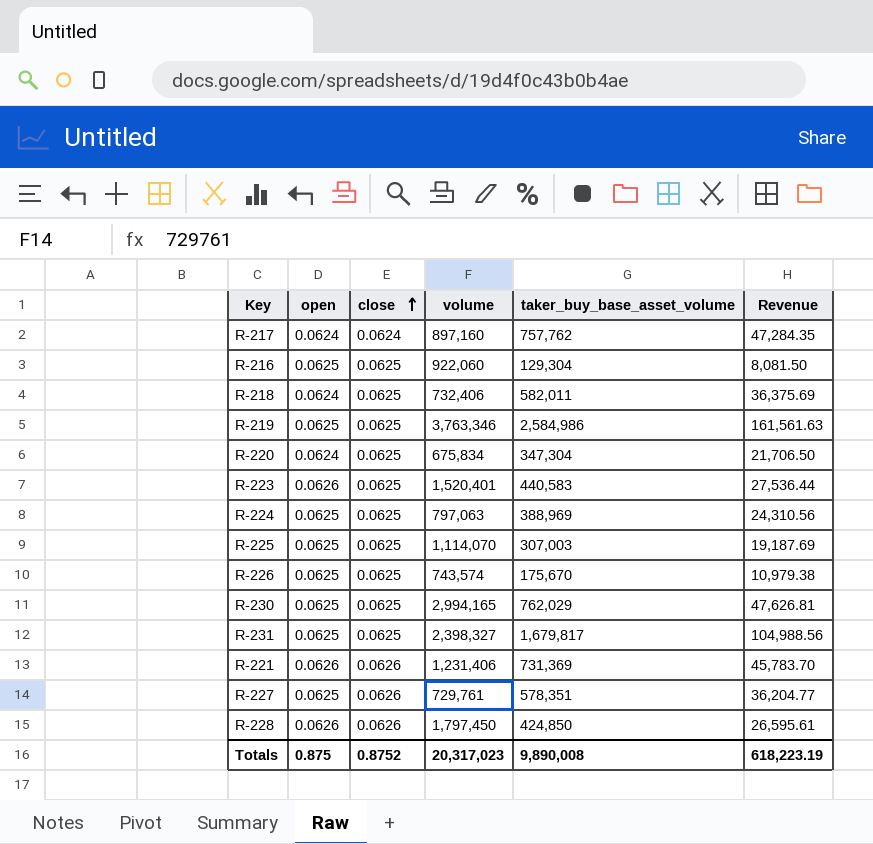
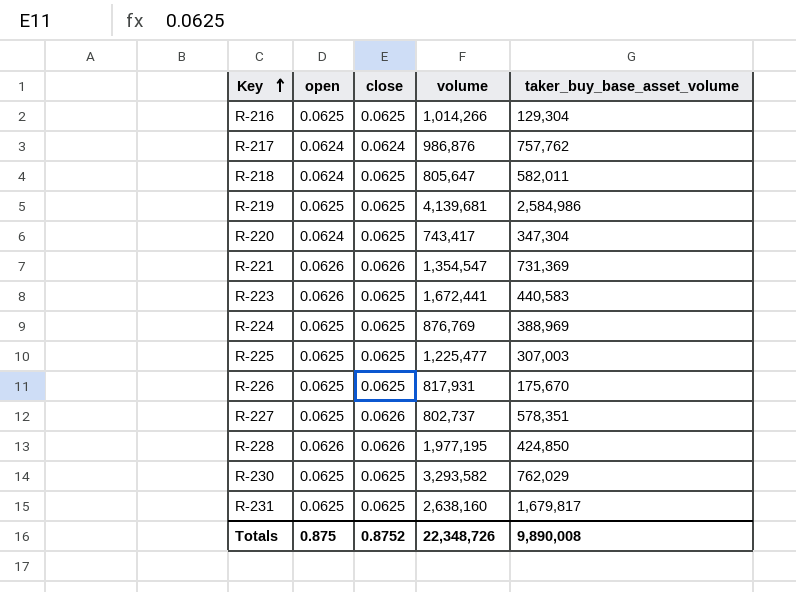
row order: close ascending -> Key ascending
column Revenue | formula: [close] * [taker_buy_base_asset_volume] -> none
R-216 | volume: 922,060 -> 1,014,266
R-217 | volume: 897,160 -> 986,876
R-218 | volume: 732,406 -> 805,647
R-219 | volume: 3,763,346 -> 4,139,681
R-220 | volume: 675,834 -> 743,417
R-221 | volume: 1,231,406 -> 1,354,547
R-223 | volume: 1,520,401 -> 1,672,441
R-224 | volume: 797,063 -> 876,769
R-225 | volume: 1,114,070 -> 1,225,477
R-226 | volume: 743,574 -> 817,931
R-227 | volume: 729,761 -> 802,737
R-228 | volume: 1,797,450 -> 1,977,195
R-230 | volume: 2,994,165 -> 3,293,582
R-231 | volume: 2,398,327 -> 2,638,160
Totals | volume: 20,317,023 -> 22,348,726

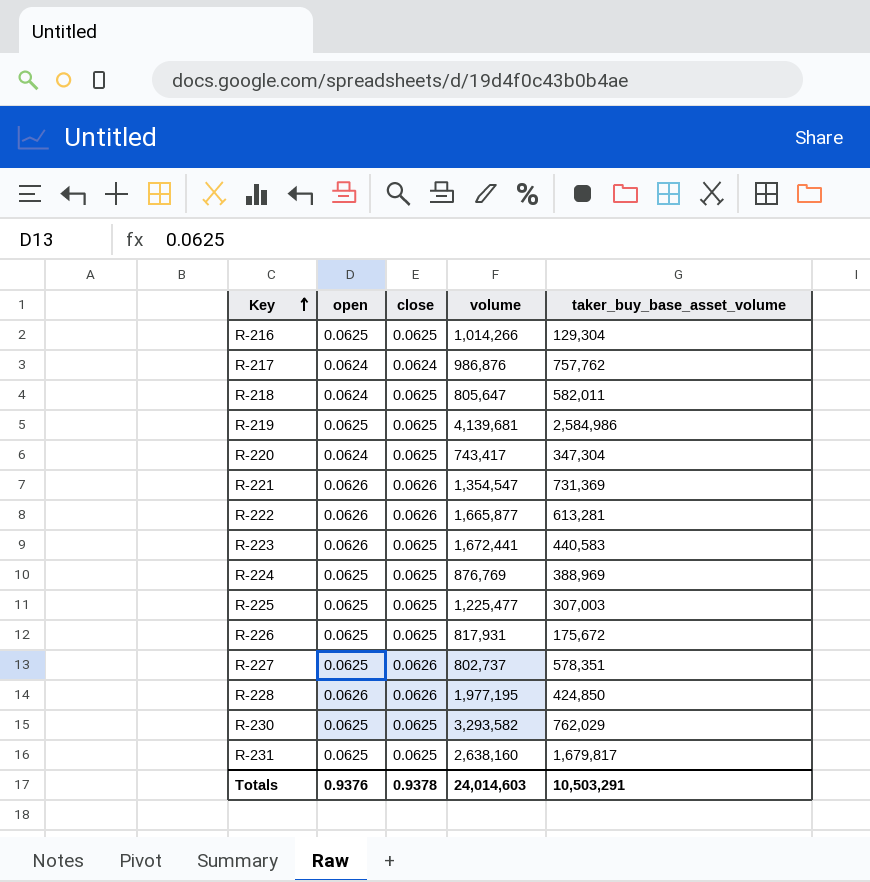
row R-222: none -> 0.0626 | 0.0626 | 1,665,877 | 613,281
R-226 | taker_buy_base_asset_volume: 175,670 -> 175,672
Totals | open: 0.875 -> 0.9376
Totals | close: 0.8752 -> 0.9378
Totals | volume: 22,348,726 -> 24,014,603
Totals | taker_buy_base_asset_volume: 9,890,008 -> 10,503,291

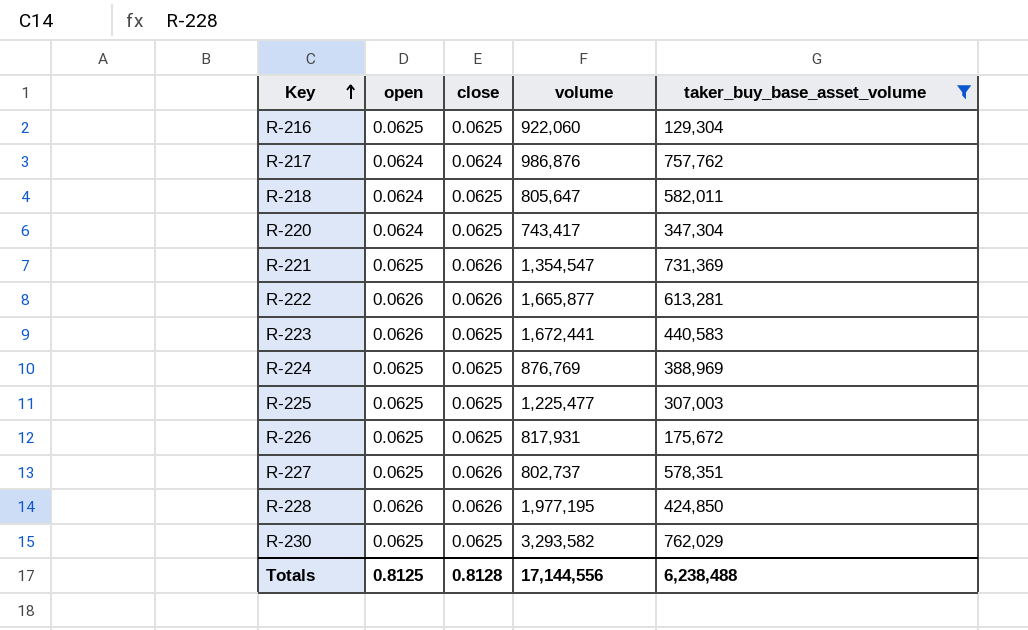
filter: none -> taker_buy_base_asset_volume <= 762,029
R-216 | volume: 1,014,266 -> 922,060
R-221 | open: 0.0626 -> 0.0625
Totals | open: 0.9376 -> 0.8125
Totals | close: 0.9378 -> 0.8128
Totals | volume: 24,014,603 -> 17,144,556
Totals | taker_buy_base_asset_volume: 10,503,291 -> 6,238,488

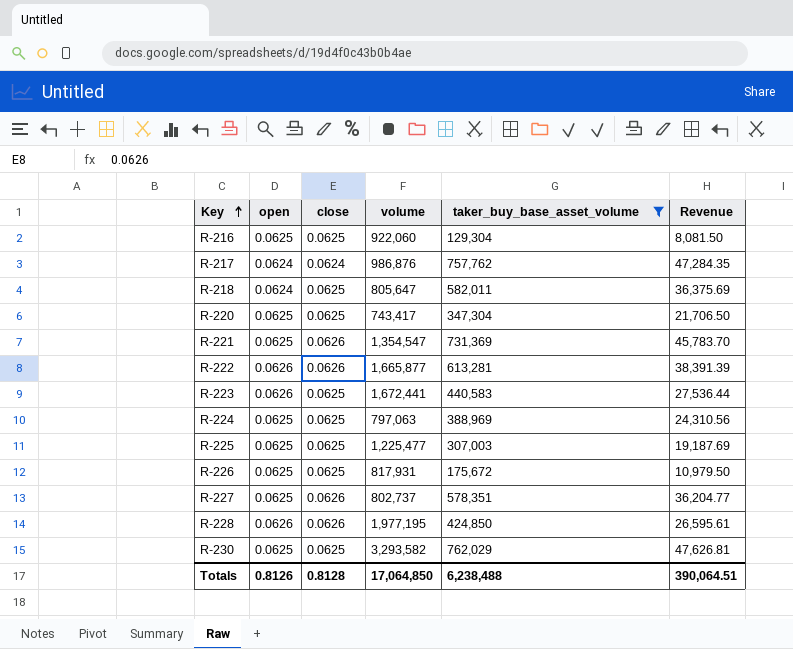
column Revenue | formula: none -> [close] * [taker_buy_base_asset_volume]
R-220 | open: 0.0624 -> 0.0625
R-224 | volume: 876,769 -> 797,063
Totals | open: 0.8125 -> 0.8126
Totals | volume: 17,144,556 -> 17,064,850

